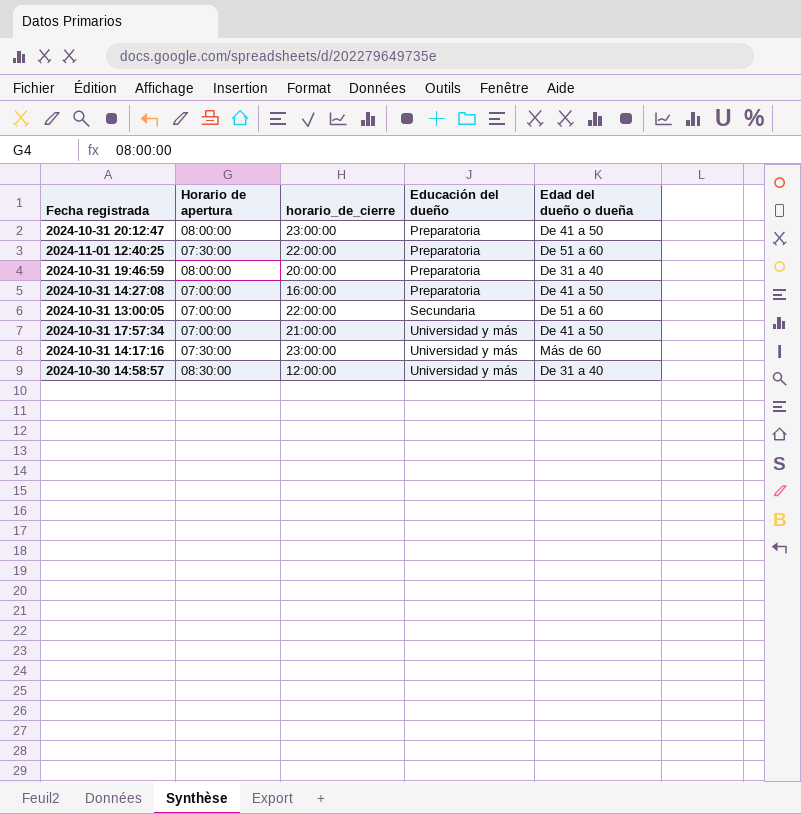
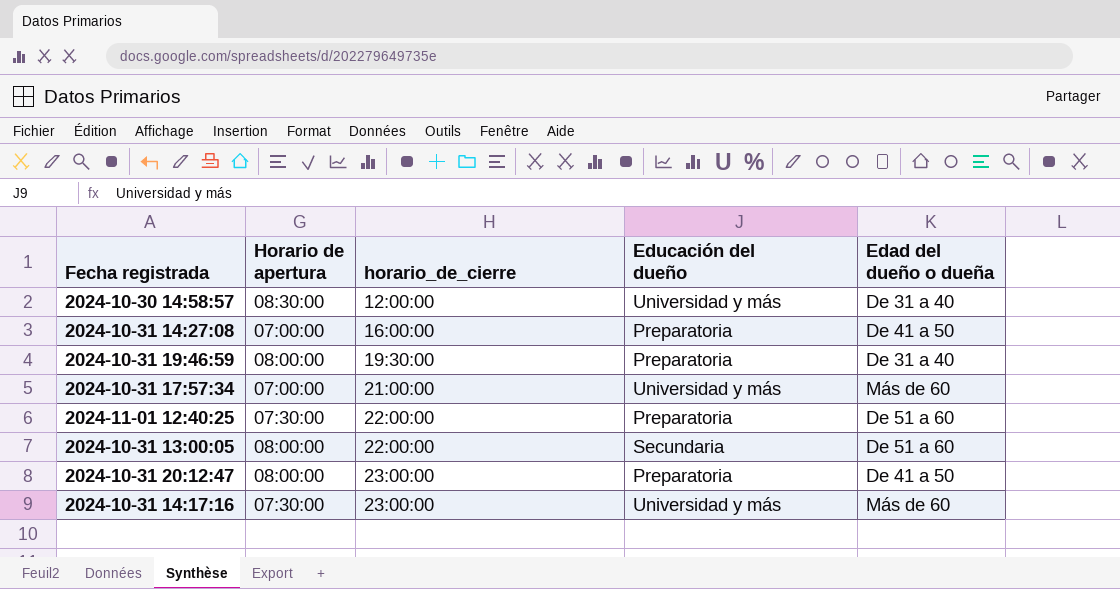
row order: Educación del dueño ascending -> horario_de_cierre ascending
2024-10-31 19:46:59 | horario_de_cierre: 20:00:00 -> 19:30:00
2024-10-31 17:57:34 | Edad del dueño o dueña: De 41 a 50 -> Más de 60
2024-10-31 13:00:05 | Horario de apertura: 07:00:00 -> 08:00:00

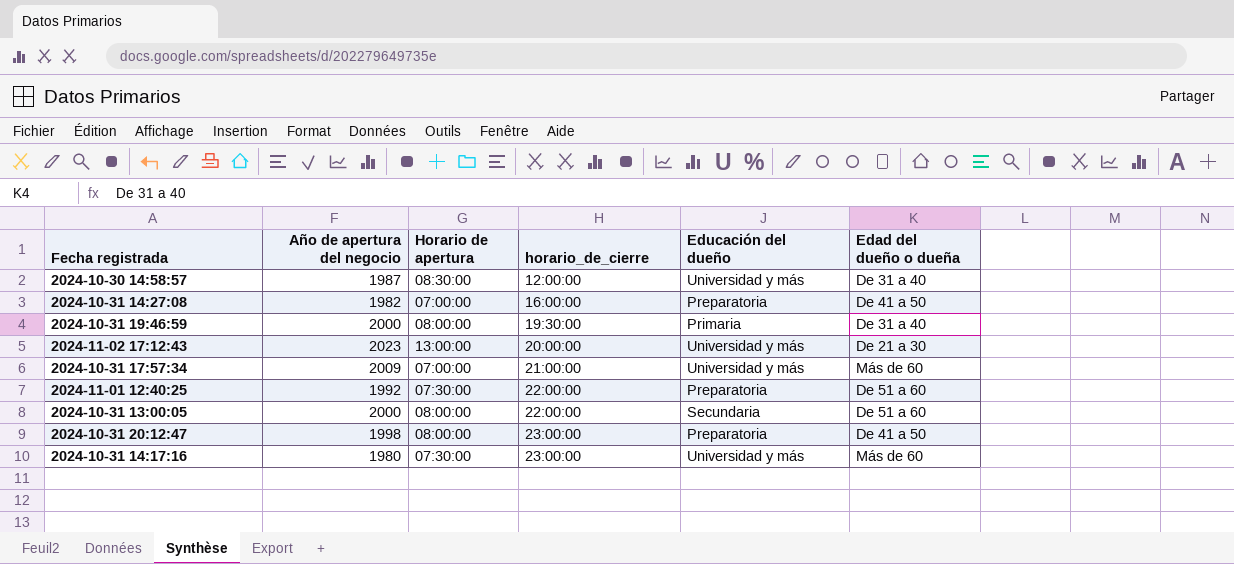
column Año de apertura del negocio | position: none -> 2
2024-10-31 19:46:59 | Educación del dueño: Preparatoria -> Primaria
row 2024-11-02 17:12:43: none -> 2023 | 13:00:00 | 20:00:00 | Universidad y más | De 21 a 30

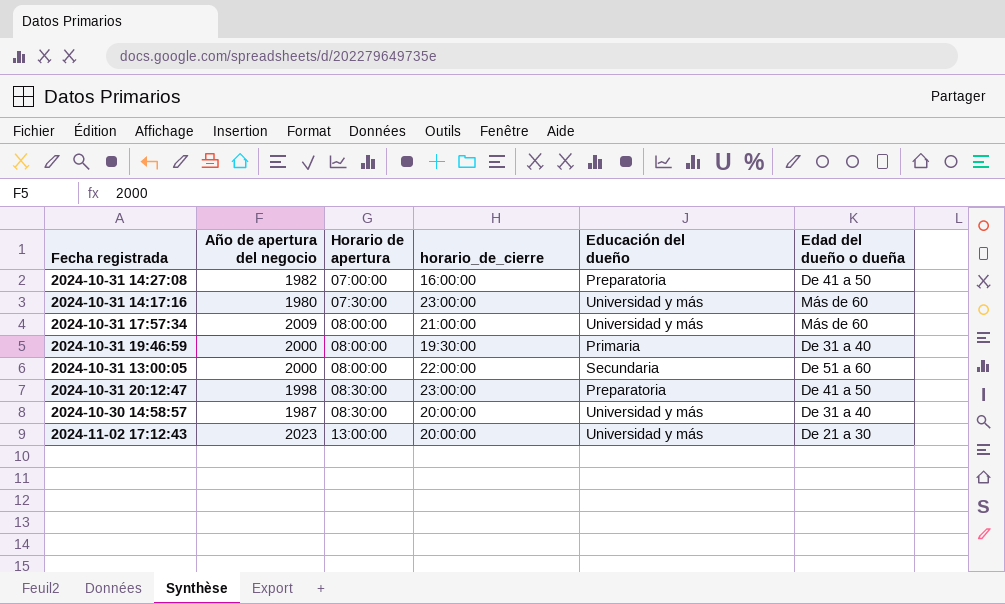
row order: horario_de_cierre ascending -> Horario de apertura ascending
row 2024-11-01 12:40:25: 1992 | 07:30:00 | 22:00:00 | Preparatoria | De 51 a 60 -> none
2024-10-31 17:57:34 | Horario de apertura: 07:00:00 -> 08:00:00
2024-10-31 20:12:47 | Horario de apertura: 08:00:00 -> 08:30:00
2024-10-30 14:58:57 | horario_de_cierre: 12:00:00 -> 20:00:00

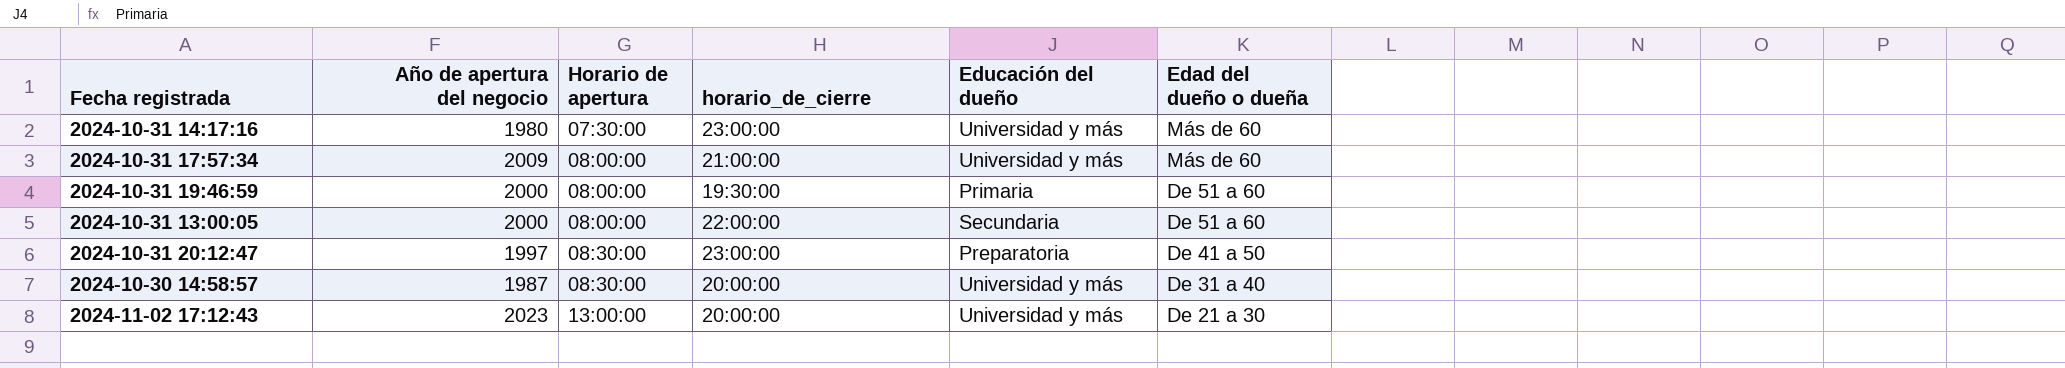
row 2024-10-31 14:27:08: 1982 | 07:00:00 | 16:00:00 | Preparatoria | De 41 a 50 -> none
2024-10-31 19:46:59 | Edad del dueño o dueña: De 31 a 40 -> De 51 a 60
2024-10-31 20:12:47 | Año de apertura del negocio: 1998 -> 1997

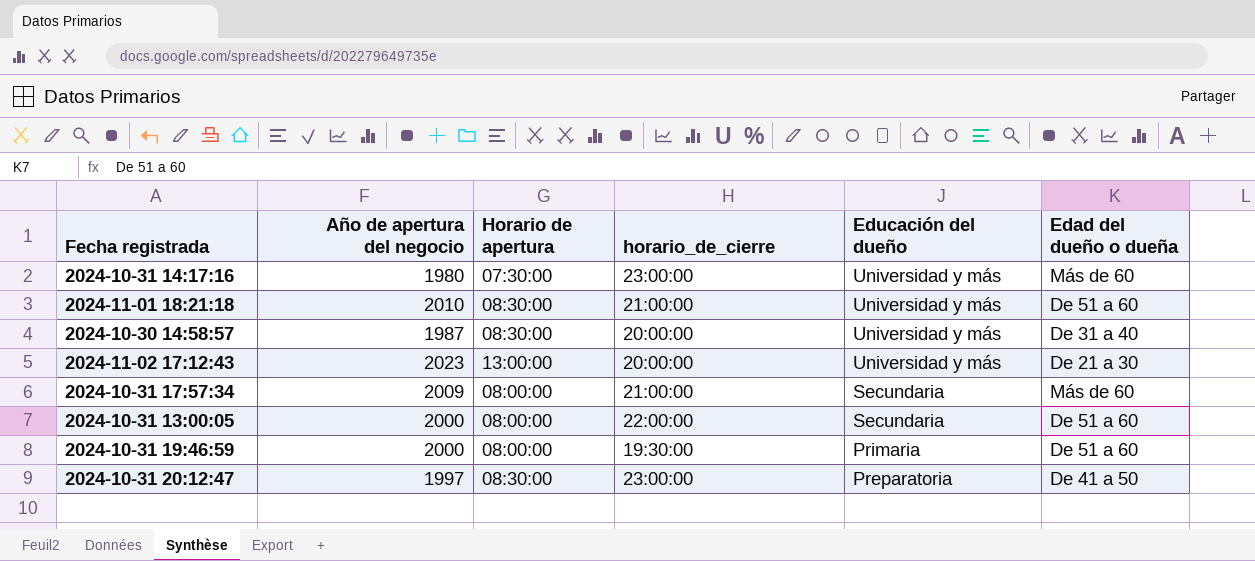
row order: Horario de apertura ascending -> Educación del dueño descending
row 2024-11-01 18:21:18: none -> 2010 | 08:30:00 | 21:00:00 | Universidad y más | De 51 a 60
2024-10-31 17:57:34 | Educación del dueño: Universidad y más -> Secundaria

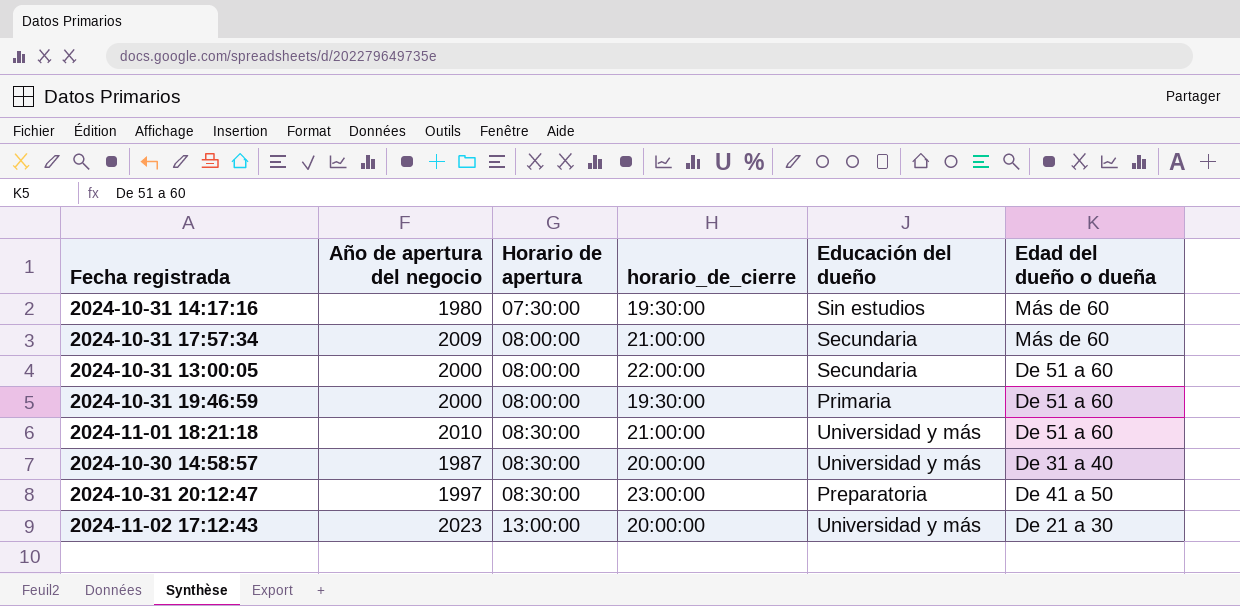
row order: Educación del dueño descending -> Horario de apertura ascending
2024-10-31 14:17:16 | horario_de_cierre: 23:00:00 -> 19:30:00
2024-10-31 14:17:16 | Educación del dueño: Universidad y más -> Sin estudios

